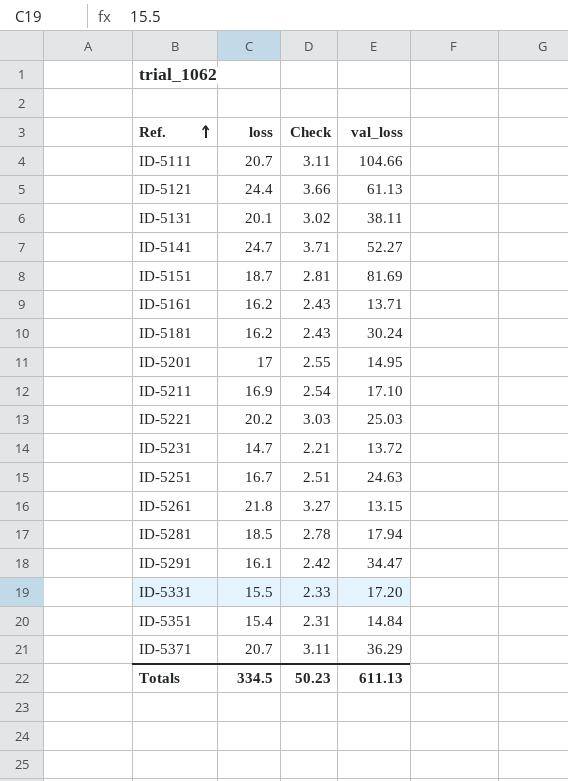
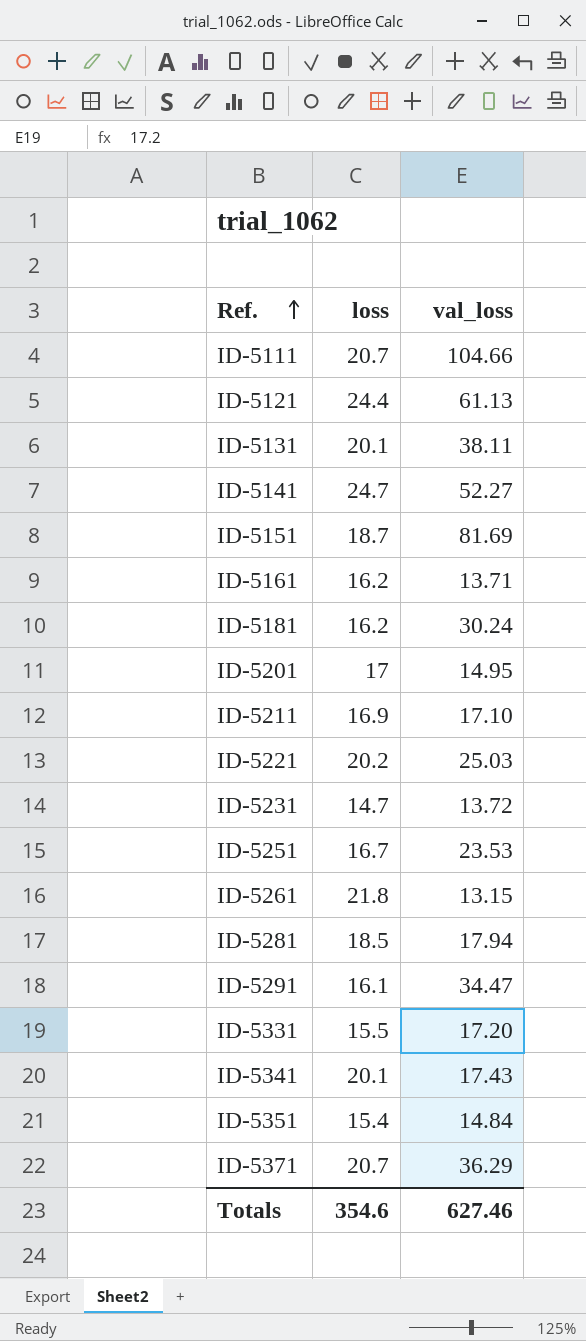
column Check | formula: [loss] * 0.15 -> none
ID-5251 | val_loss: 24.63 -> 23.53
row ID-5341: none -> 20.1 | 17.43
Totals | loss: 334.5 -> 354.6
Totals | val_loss: 611.13 -> 627.46

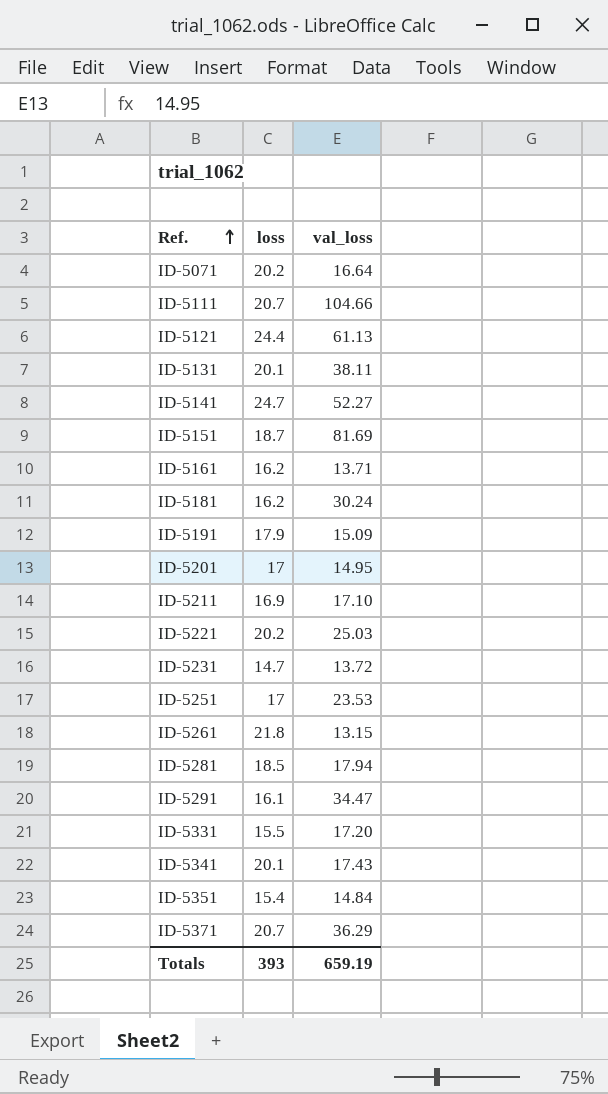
row ID-5071: none -> 20.2 | 16.64
row ID-5191: none -> 17.9 | 15.09
ID-5251 | loss: 16.7 -> 17
Totals | loss: 354.6 -> 393
Totals | val_loss: 627.46 -> 659.19

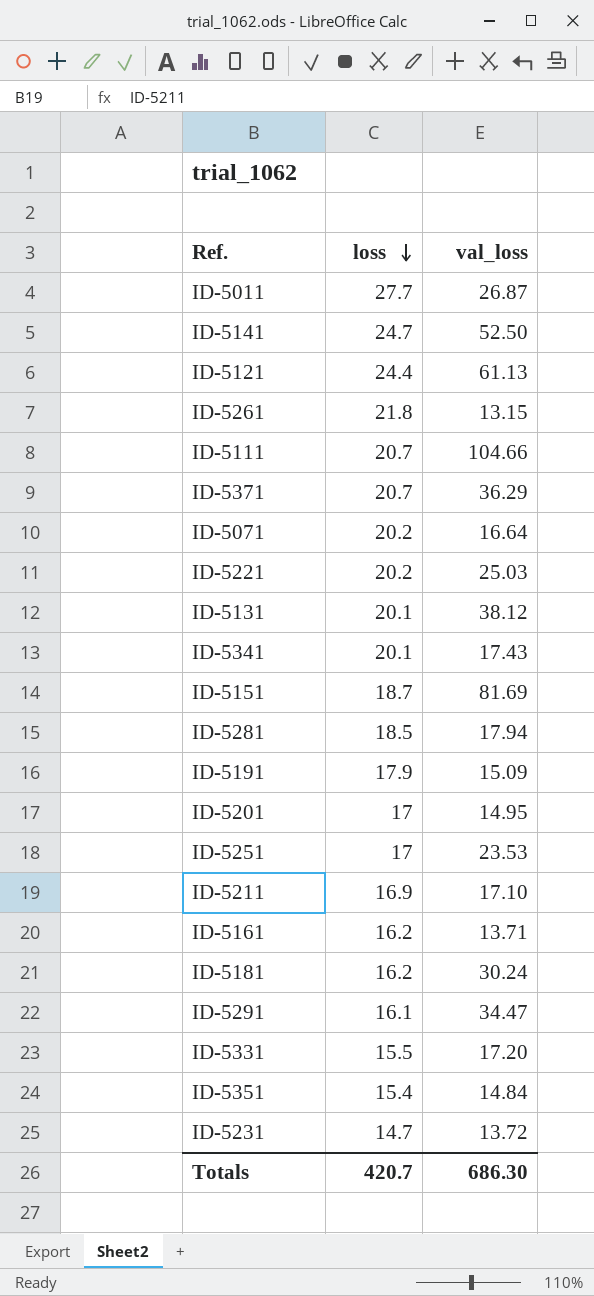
row order: Ref. ascending -> loss descending
row ID-5011: none -> 27.7 | 26.87
ID-5141 | val_loss: 52.27 -> 52.50
ID-5131 | val_loss: 38.11 -> 38.12
Totals | loss: 393 -> 420.7
Totals | val_loss: 659.19 -> 686.30

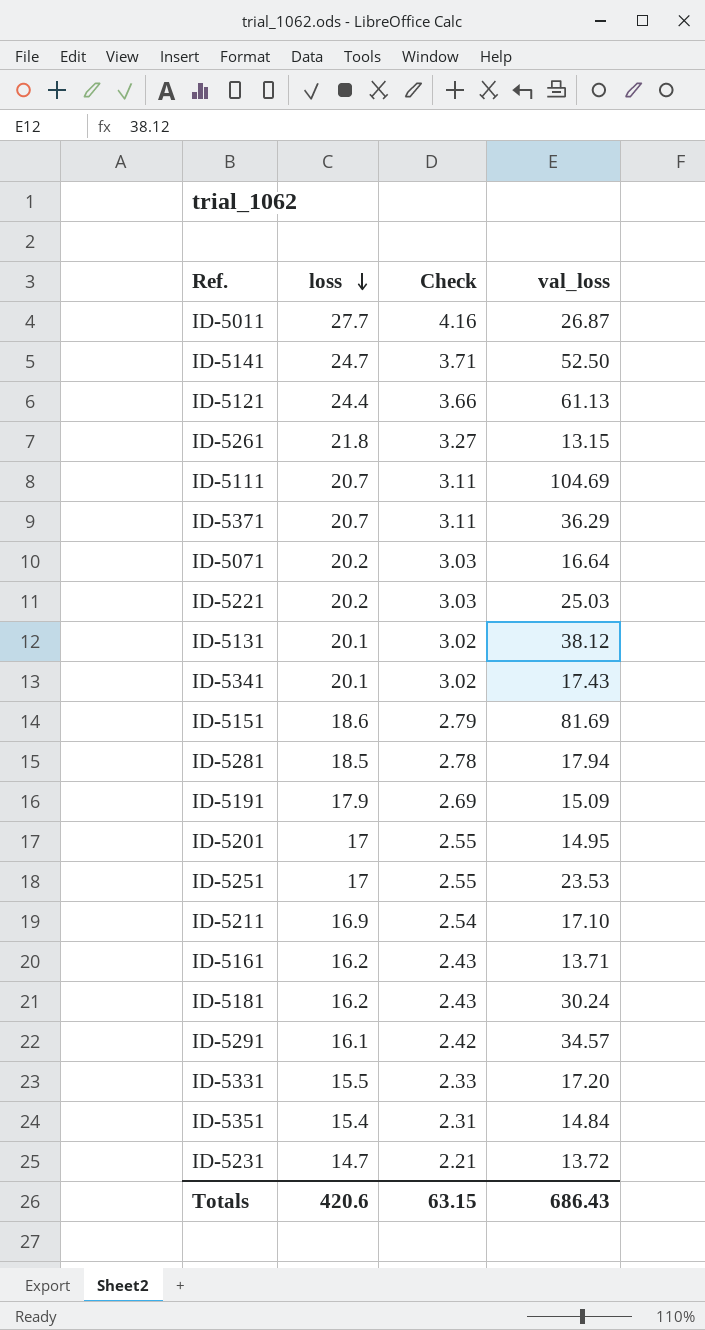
column Check | formula: none -> [loss] * 0.15
ID-5111 | val_loss: 104.66 -> 104.69
ID-5151 | loss: 18.7 -> 18.6
ID-5291 | val_loss: 34.47 -> 34.57
Totals | loss: 420.7 -> 420.6
Totals | val_loss: 686.30 -> 686.43

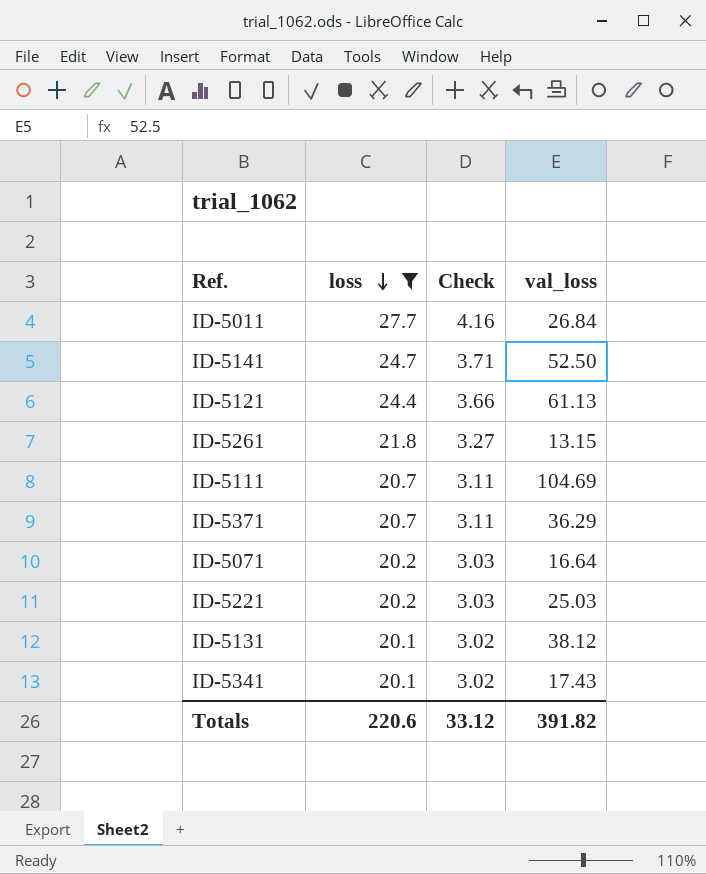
filter: none -> loss >= 20.1
ID-5011 | val_loss: 26.87 -> 26.84
Totals | loss: 420.6 -> 220.6
Totals | Check: 63.15 -> 33.12
Totals | val_loss: 686.43 -> 391.82

